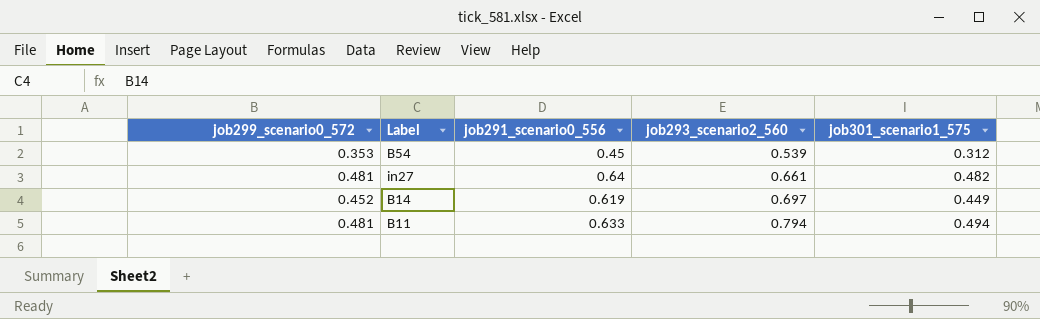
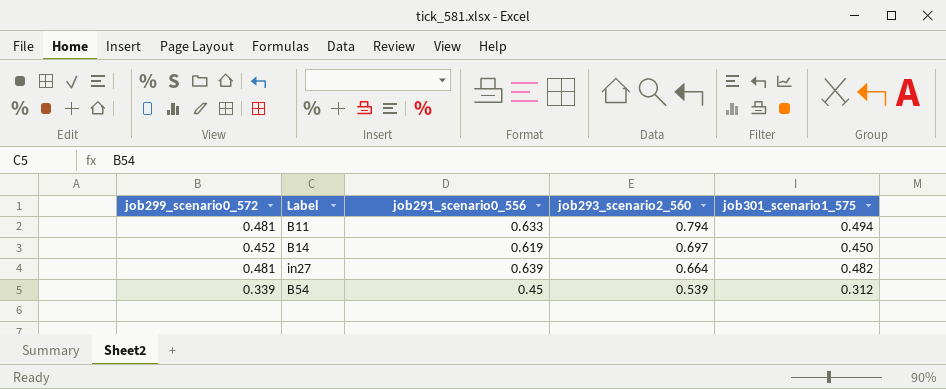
row order: job293_scenario2_560 ascending -> job293_scenario2_560 descending
B14 | job301_scenario1_575: 0.449 -> 0.450
in27 | job291_scenario0_556: 0.64 -> 0.639
in27 | job293_scenario2_560: 0.661 -> 0.664
B54 | job299_scenario0_572: 0.353 -> 0.339

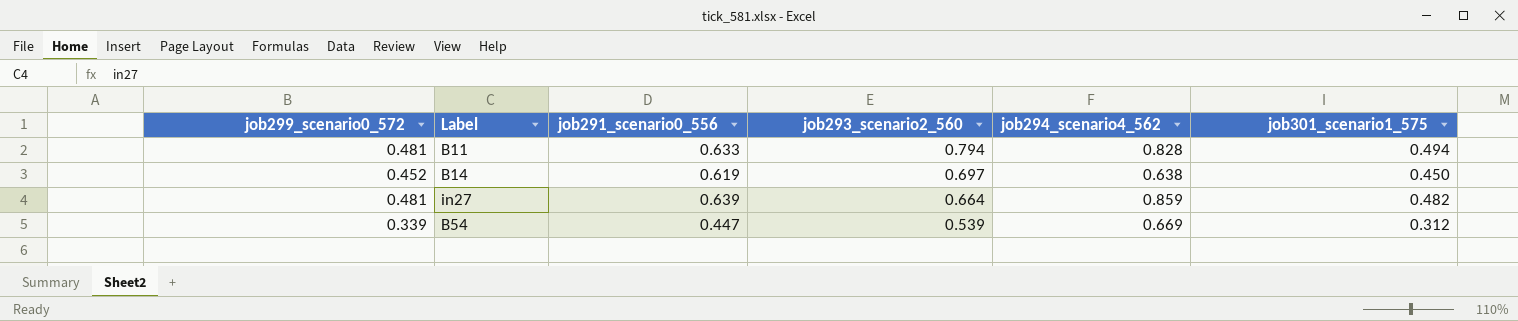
column job294_scenario4_562 | position: none -> 5
B54 | job291_scenario0_556: 0.45 -> 0.447

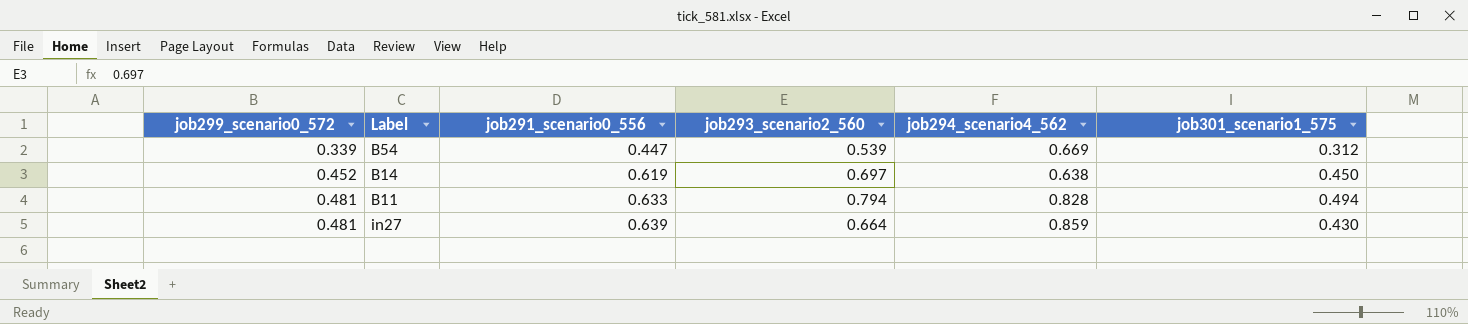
row order: job293_scenario2_560 descending -> job299_scenario0_572 ascending
in27 | job301_scenario1_575: 0.482 -> 0.430

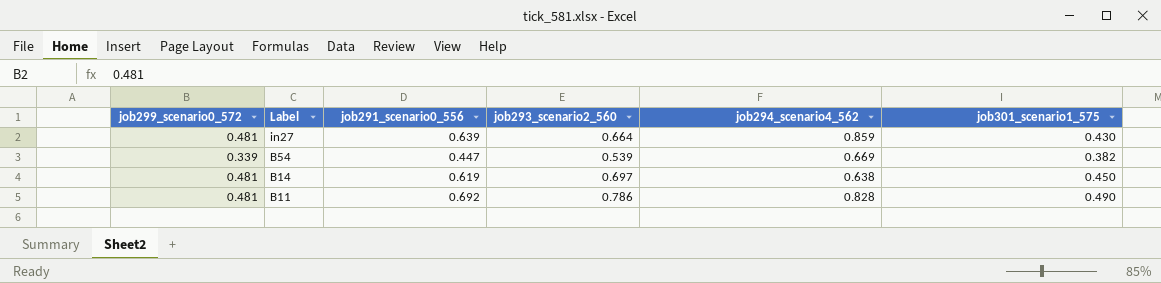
row order: job299_scenario0_572 ascending -> Label descending
B54 | job301_scenario1_575: 0.312 -> 0.382
B14 | job299_scenario0_572: 0.452 -> 0.481
B11 | job291_scenario0_556: 0.633 -> 0.692
B11 | job293_scenario2_560: 0.794 -> 0.786
B11 | job301_scenario1_575: 0.494 -> 0.490

